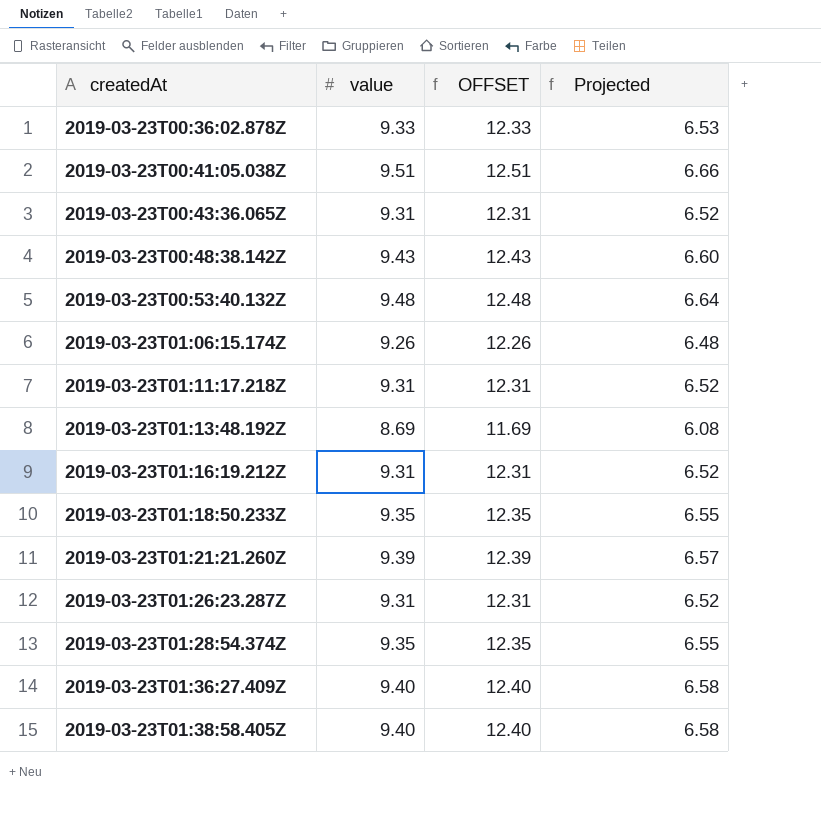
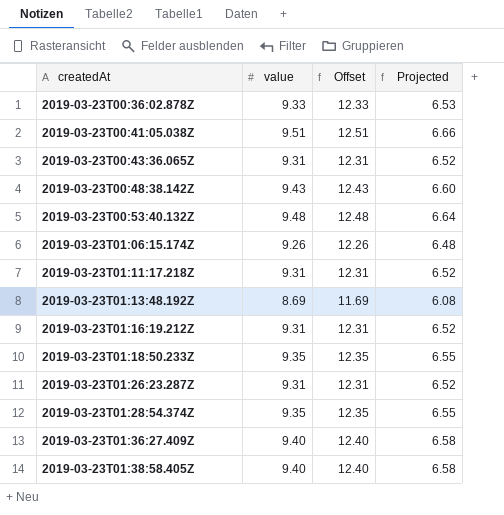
column name: OFFSET -> Offset
row 2019-03-23T01:21:21.260Z: 9.39 | 12.39 | 6.57 -> none

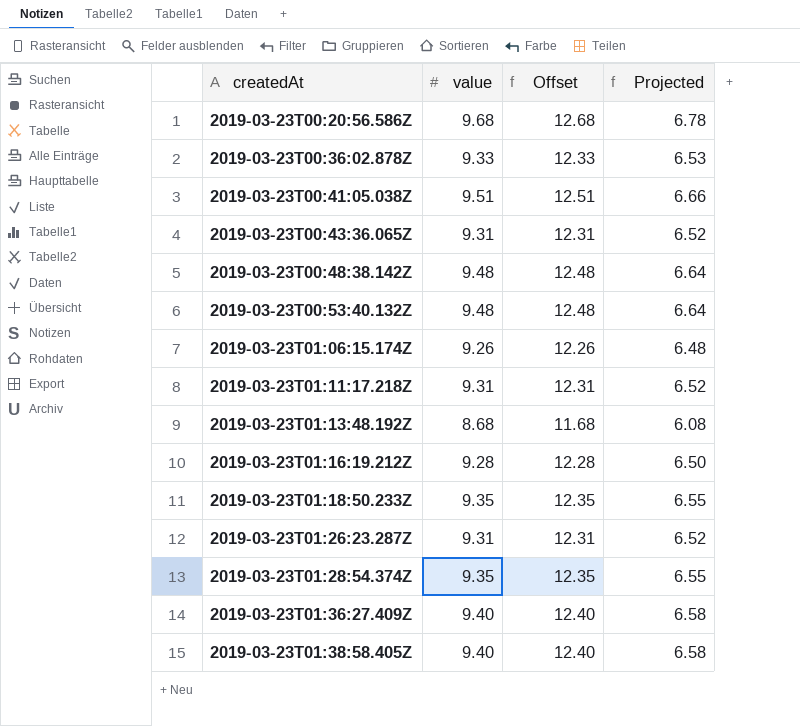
row 2019-03-23T00:20:56.586Z: none -> 9.68 | 12.68 | 6.78
2019-03-23T00:48:38.142Z | value: 9.43 -> 9.48
2019-03-23T00:48:38.142Z | Offset: 12.43 -> 12.48
2019-03-23T00:48:38.142Z | Projected: 6.60 -> 6.64
2019-03-23T01:13:48.192Z | value: 8.69 -> 8.68
2019-03-23T01:13:48.192Z | Offset: 11.69 -> 11.68
2019-03-23T01:16:19.212Z | value: 9.31 -> 9.28
2019-03-23T01:16:19.212Z | Offset: 12.31 -> 12.28
2019-03-23T01:16:19.212Z | Projected: 6.52 -> 6.50

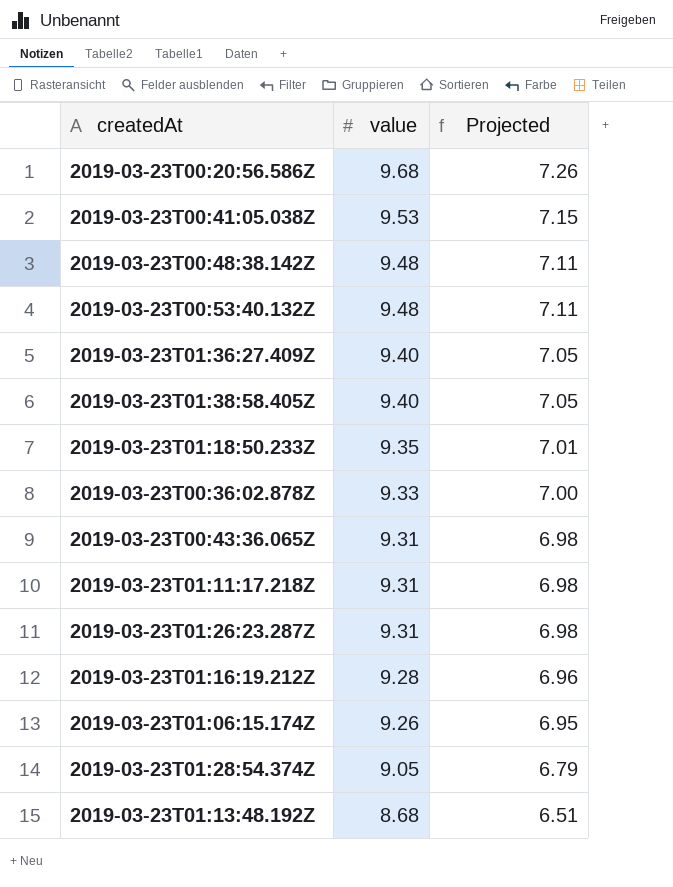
row order: createdAt ascending -> value descending
column Offset | formula: [value] + 3 -> none
column Projected | formula: [value] * 0.7 -> [value] * 0.75
2019-03-23T00:41:05.038Z | value: 9.51 -> 9.53
2019-03-23T01:28:54.374Z | value: 9.35 -> 9.05

